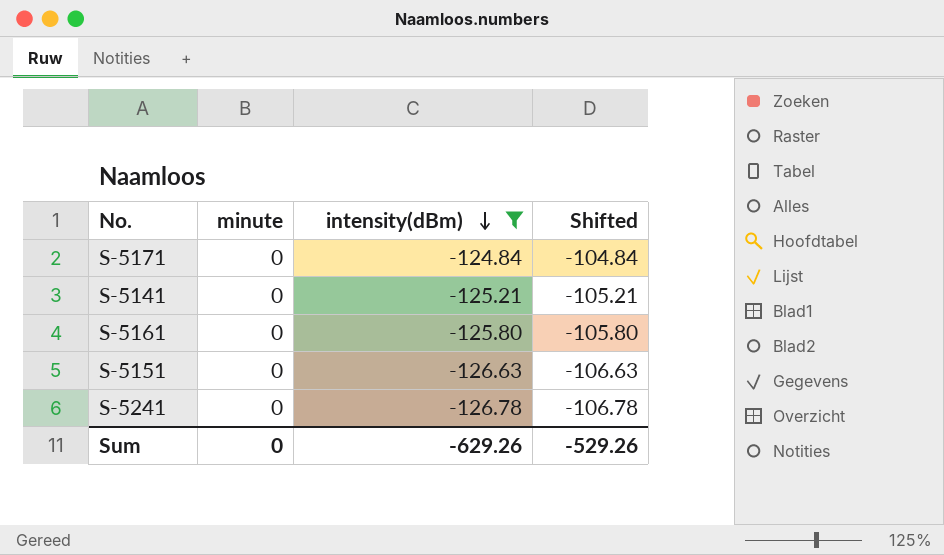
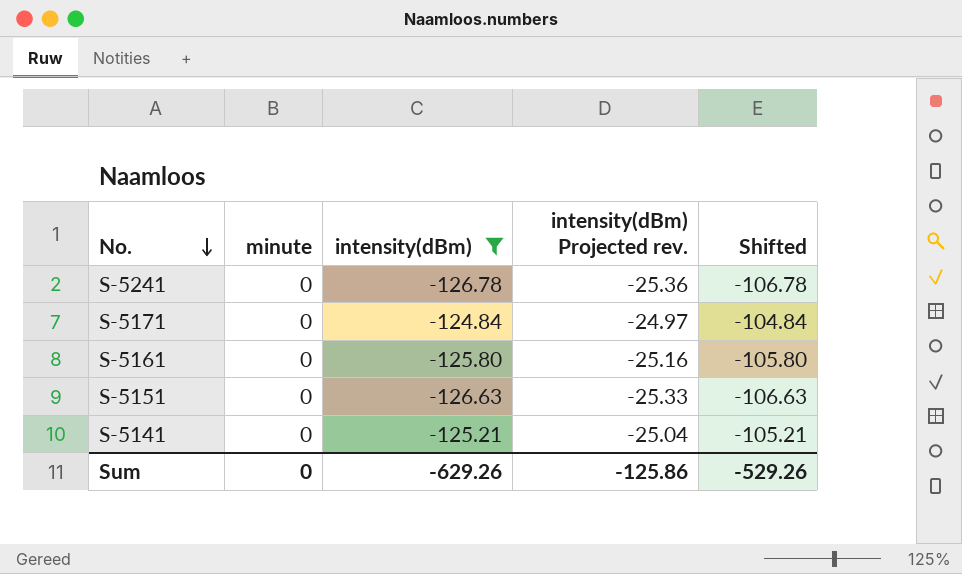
row order: intensity(dBm) descending -> No. descending
column intensity(dBm) Projected rev. | formula: none -> [intensity(dBm)] * 0.2

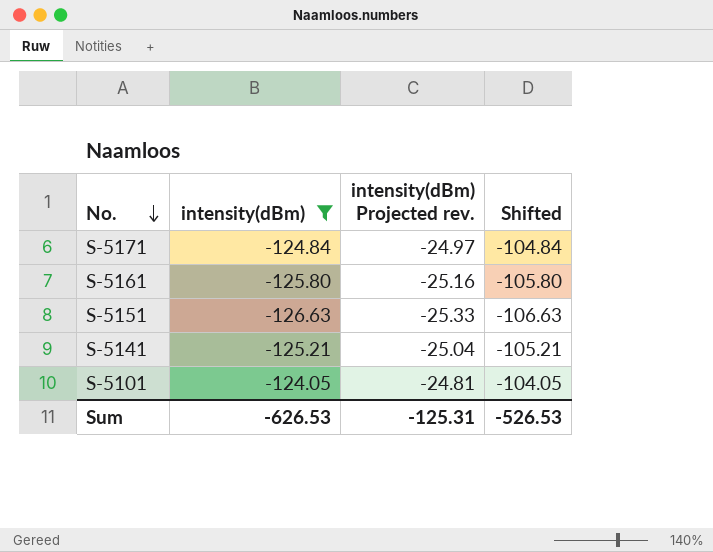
column minute | position: 2 -> none
row S-5241: 0 | -126.78 | -25.36 | -106.78 -> none
row S-5101: none -> -124.05 | -24.81 | -104.05
Sum | intensity(dBm): -629.26 -> -626.53
Sum | intensity(dBm) Projected rev.: -125.86 -> -125.31
Sum | Shifted: -529.26 -> -526.53

